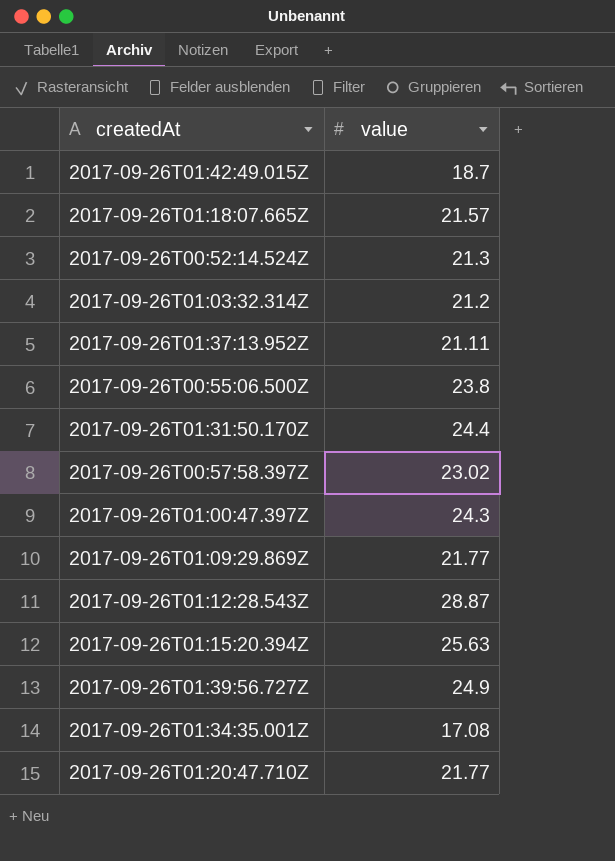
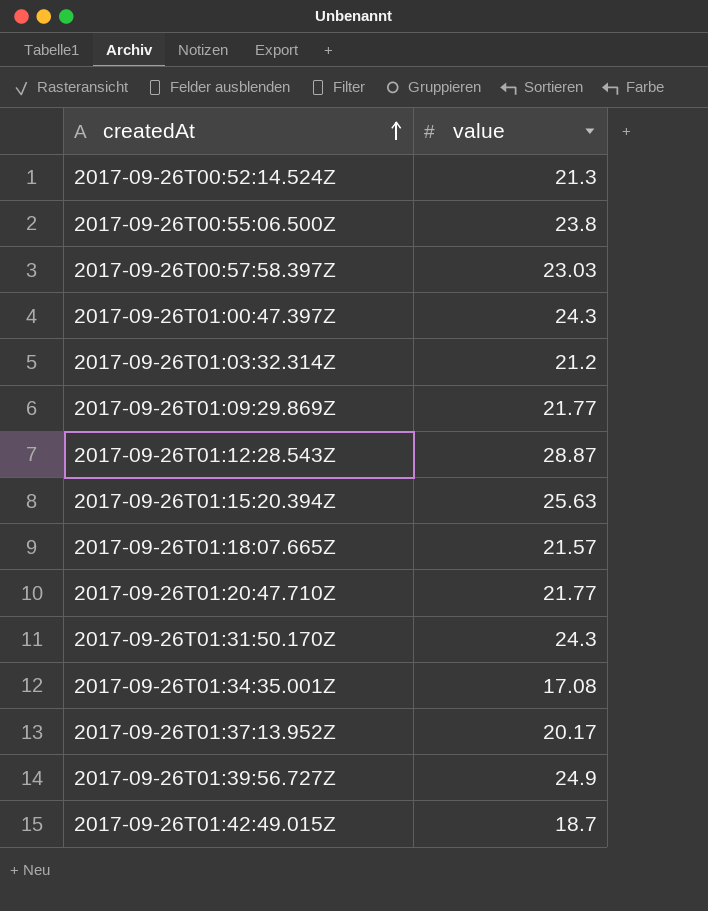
row order: none -> createdAt ascending
2017-09-26T00:57:58.397Z | value: 23.02 -> 23.03
2017-09-26T01:31:50.170Z | value: 24.4 -> 24.3
2017-09-26T01:37:13.952Z | value: 21.11 -> 20.17

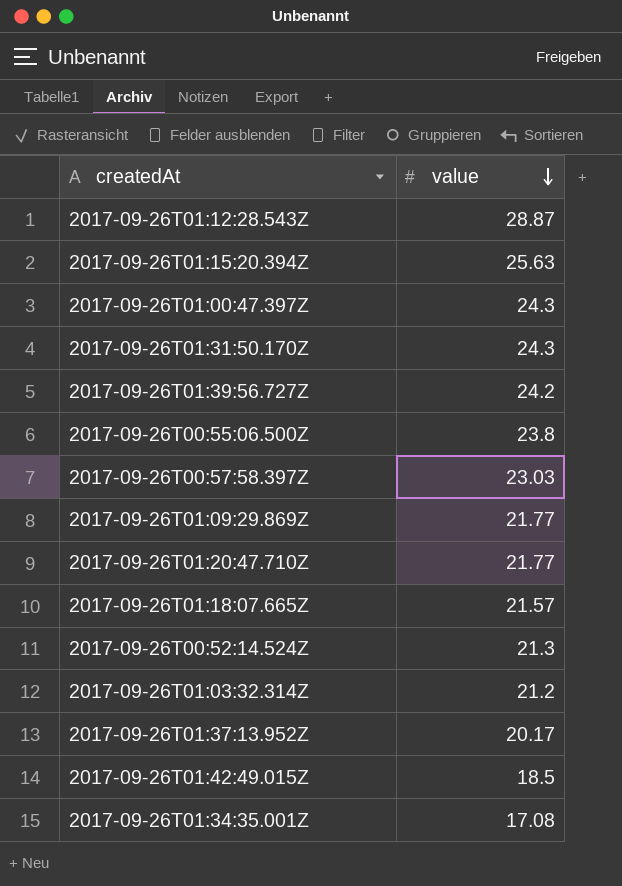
row order: createdAt ascending -> value descending
2017-09-26T01:39:56.727Z | value: 24.9 -> 24.2
2017-09-26T01:42:49.015Z | value: 18.7 -> 18.5

